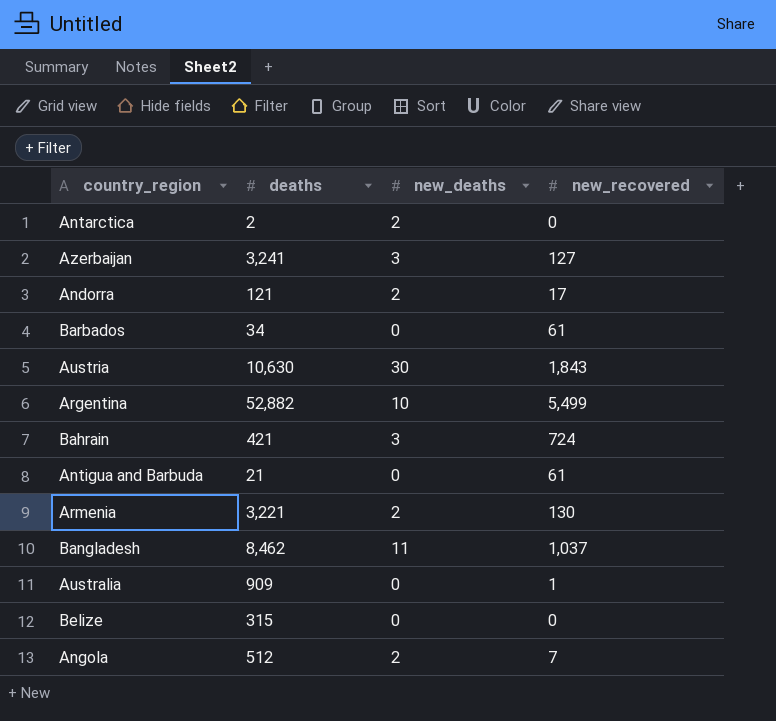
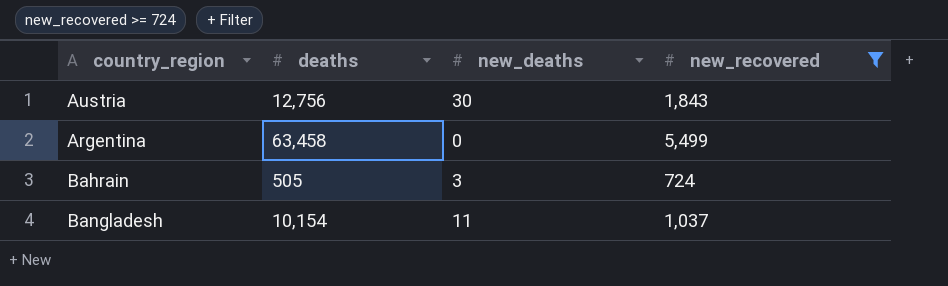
filter: none -> new_recovered >= 724
Austria | deaths: 10,630 -> 12,756
Argentina | deaths: 52,882 -> 63,458
Argentina | new_deaths: 10 -> 0
Bahrain | deaths: 421 -> 505
Bangladesh | deaths: 8,462 -> 10,154

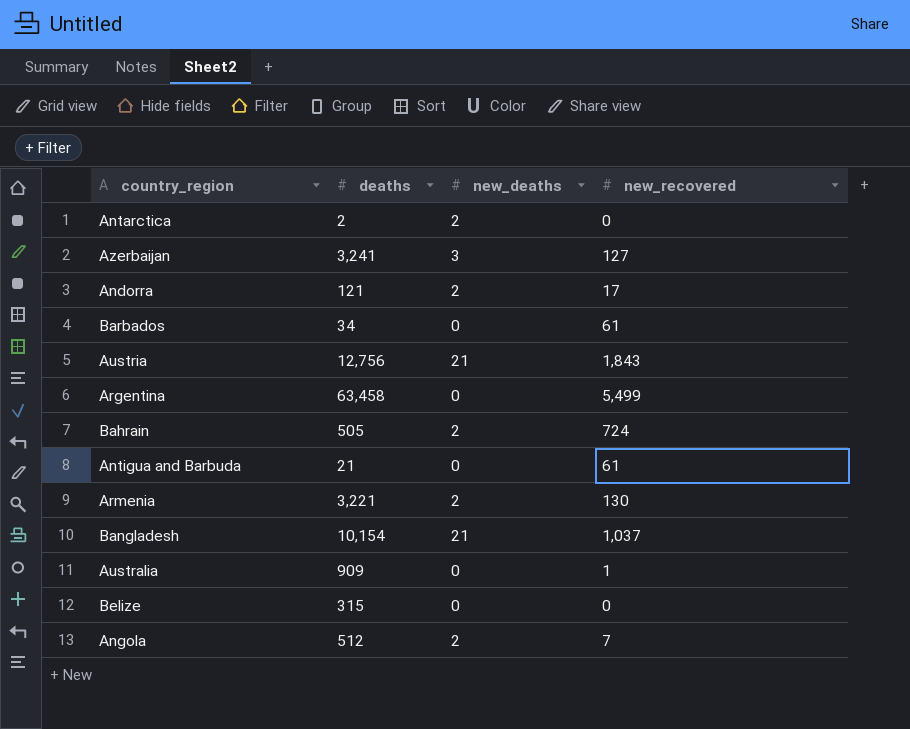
filter: new_recovered >= 724 -> none
Austria | new_deaths: 30 -> 21
Bahrain | new_deaths: 3 -> 2
Bangladesh | new_deaths: 11 -> 21

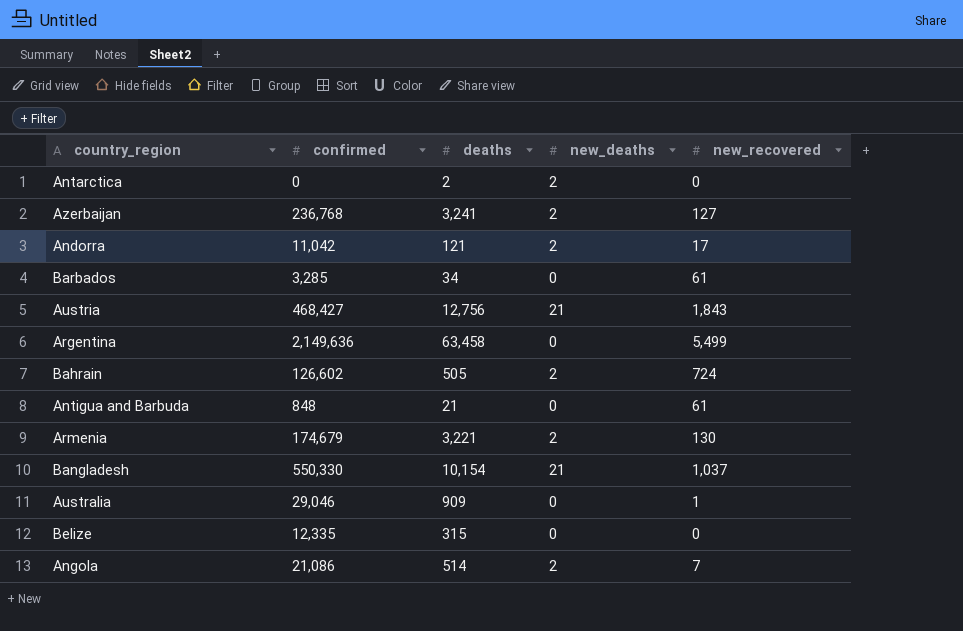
column confirmed | position: none -> 2
Azerbaijan | new_deaths: 3 -> 2
Angola | deaths: 512 -> 514

